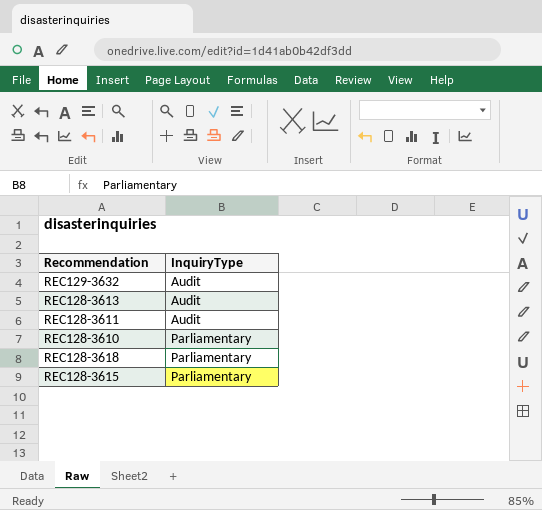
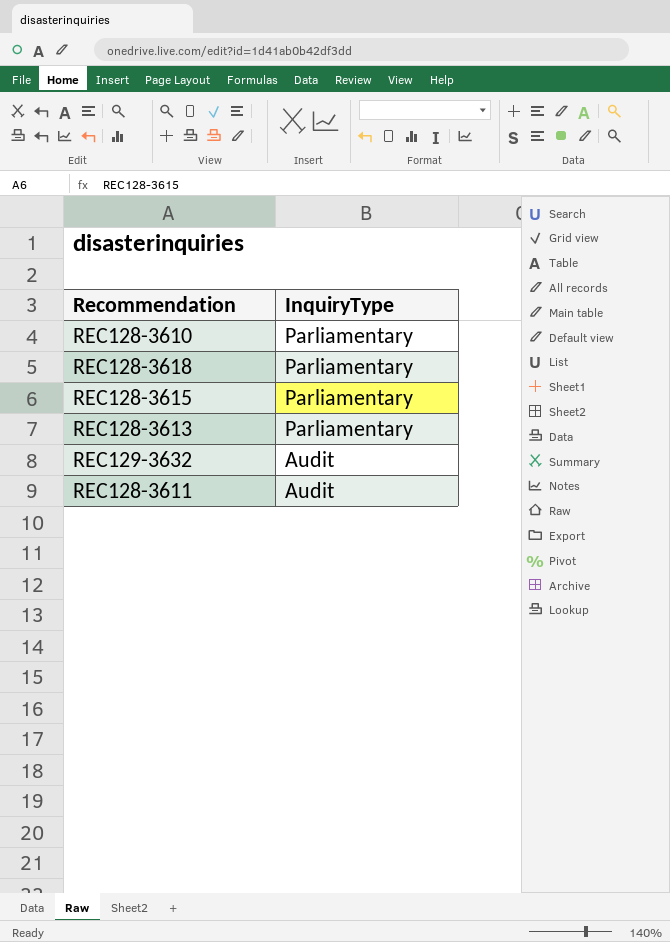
row order: InquiryType ascending -> InquiryType descending
REC128-3613 | InquiryType: Audit -> Parliamentary

